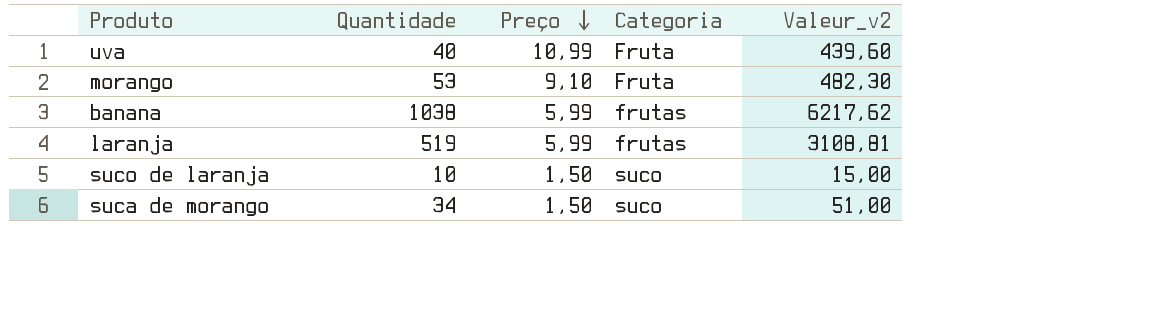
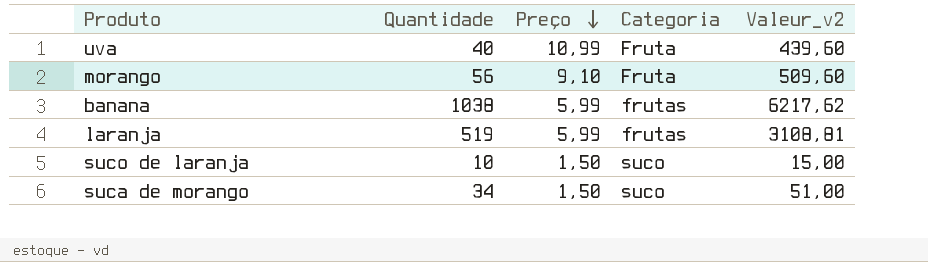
morango | Quantidade: 53 -> 56
morango | Valeur_v2: 482,30 -> 509,60

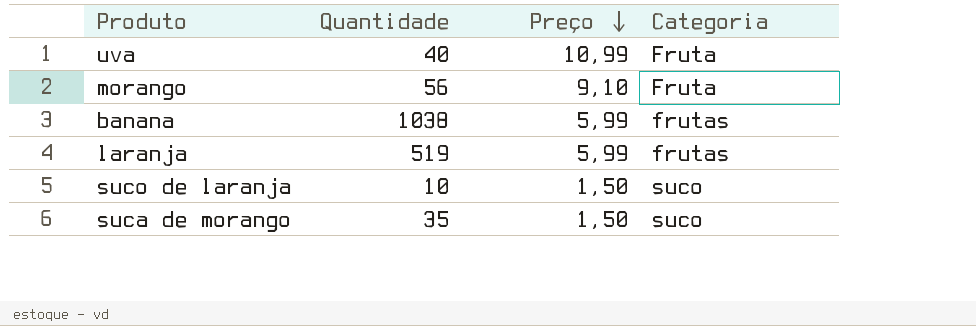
column Valeur_v2 | formula: [Quantidade] * [Preço] -> none
suca de morango | Quantidade: 34 -> 35

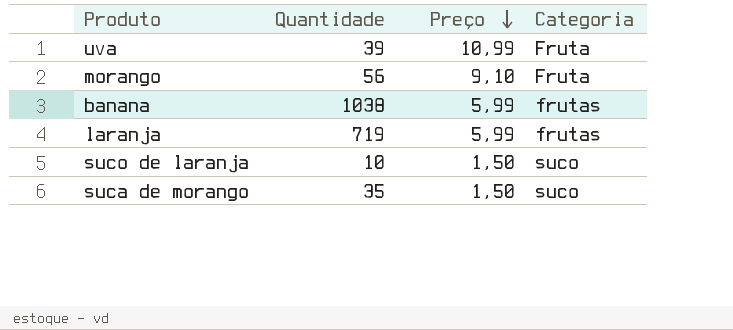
uva | Quantidade: 40 -> 39
laranja | Quantidade: 519 -> 719

